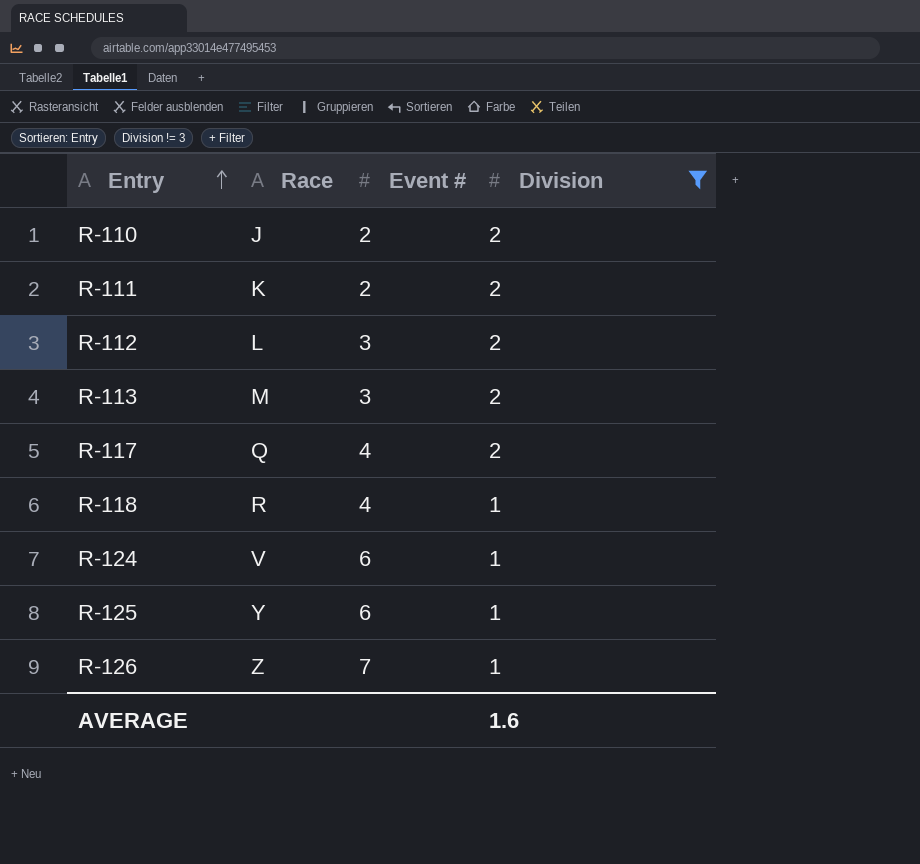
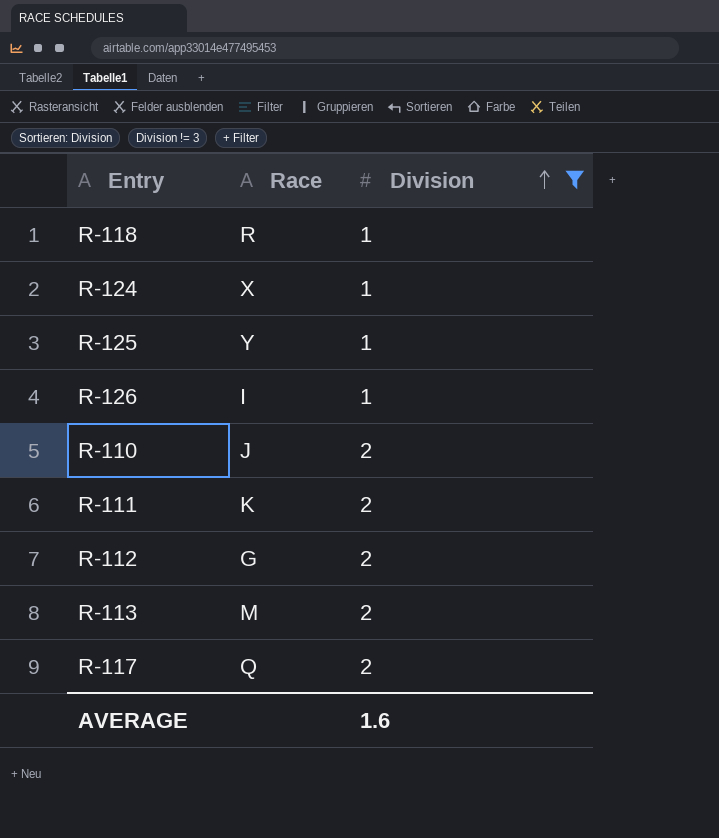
row order: Entry ascending -> Division ascending
column Event # | position: 3 -> none
R-124 | Race: V -> X
R-126 | Race: Z -> I
R-112 | Race: L -> G

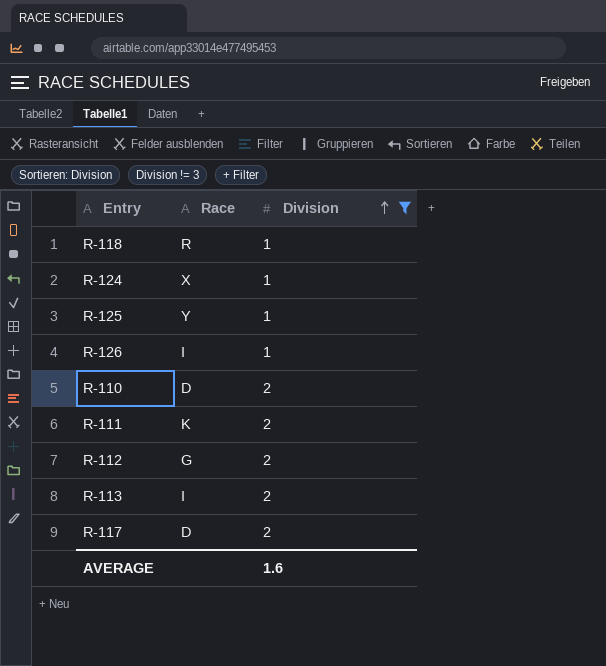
R-110 | Race: J -> D
R-113 | Race: M -> I
R-117 | Race: Q -> D

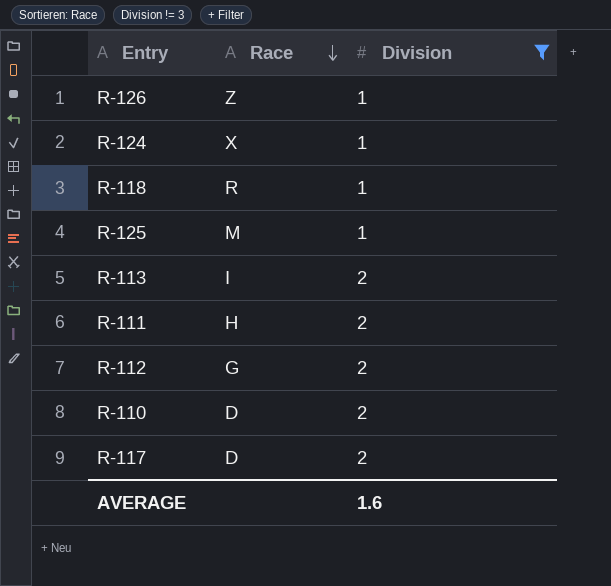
row order: Division ascending -> Race descending
R-126 | Race: I -> Z
R-125 | Race: Y -> M
R-111 | Race: K -> H

